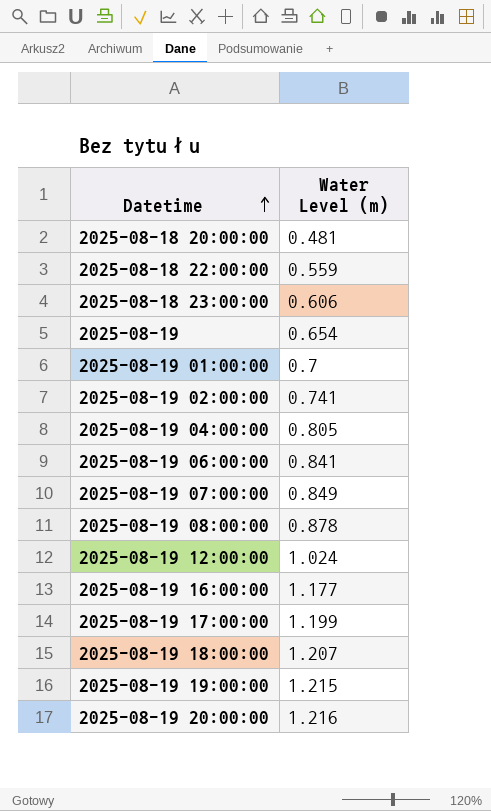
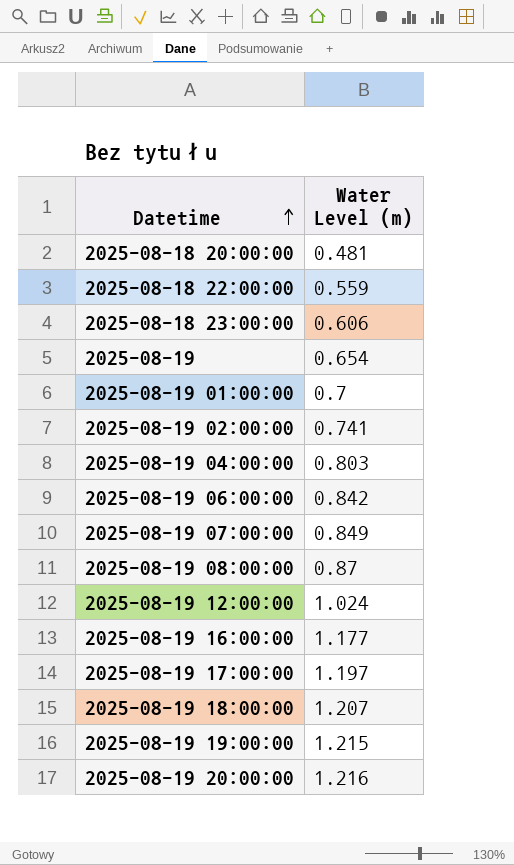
2025-08-19 04:00:00 | Water Level (m): 0.805 -> 0.803
2025-08-19 06:00:00 | Water Level (m): 0.841 -> 0.842
2025-08-19 08:00:00 | Water Level (m): 0.878 -> 0.87
2025-08-19 17:00:00 | Water Level (m): 1.199 -> 1.197

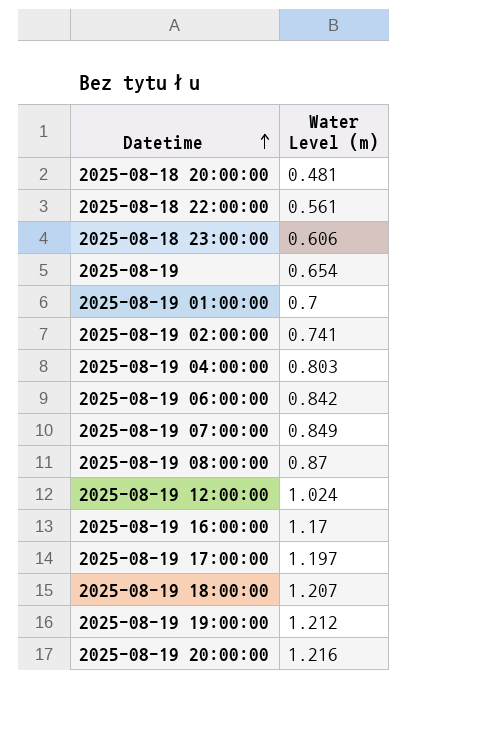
2025-08-18 22:00:00 | Water Level (m): 0.559 -> 0.561
2025-08-19 16:00:00 | Water Level (m): 1.177 -> 1.17
2025-08-19 19:00:00 | Water Level (m): 1.215 -> 1.212

